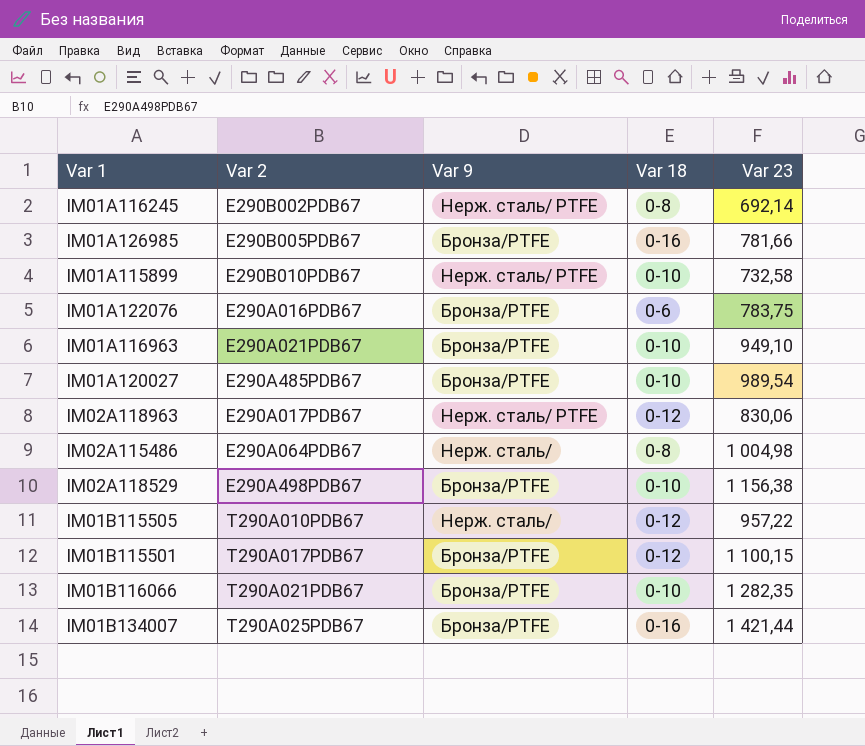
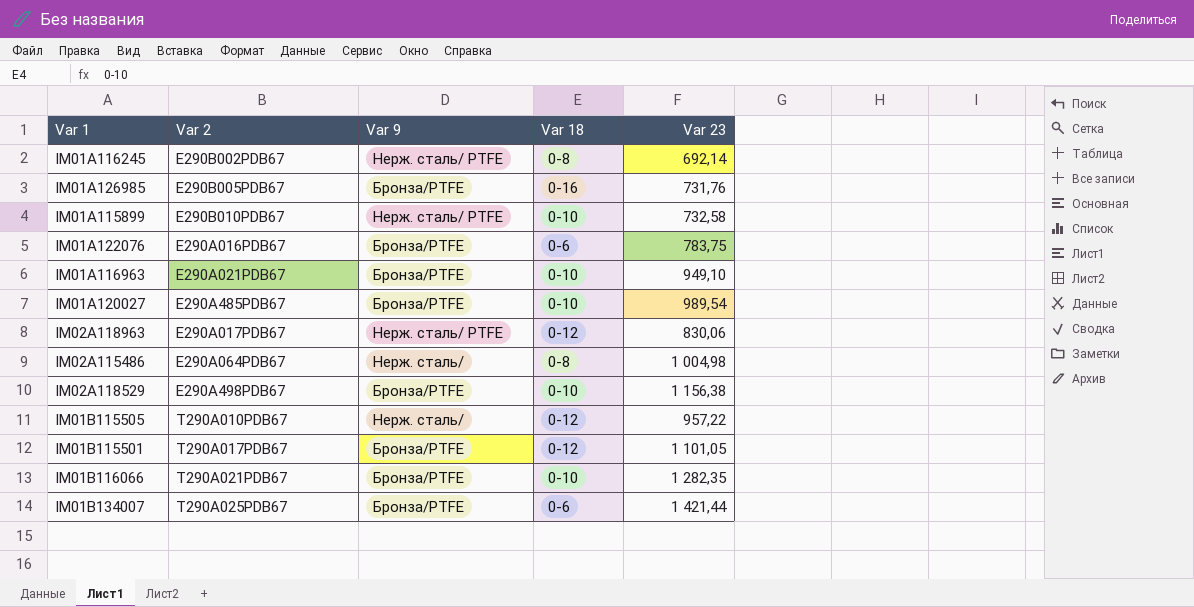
IM01A126985 | Var 23: 781,66 -> 731,76
IM01B115501 | Var 23: 1 100,15 -> 1 101,05
IM01B134007 | Var 18: 0-16 -> 0-6

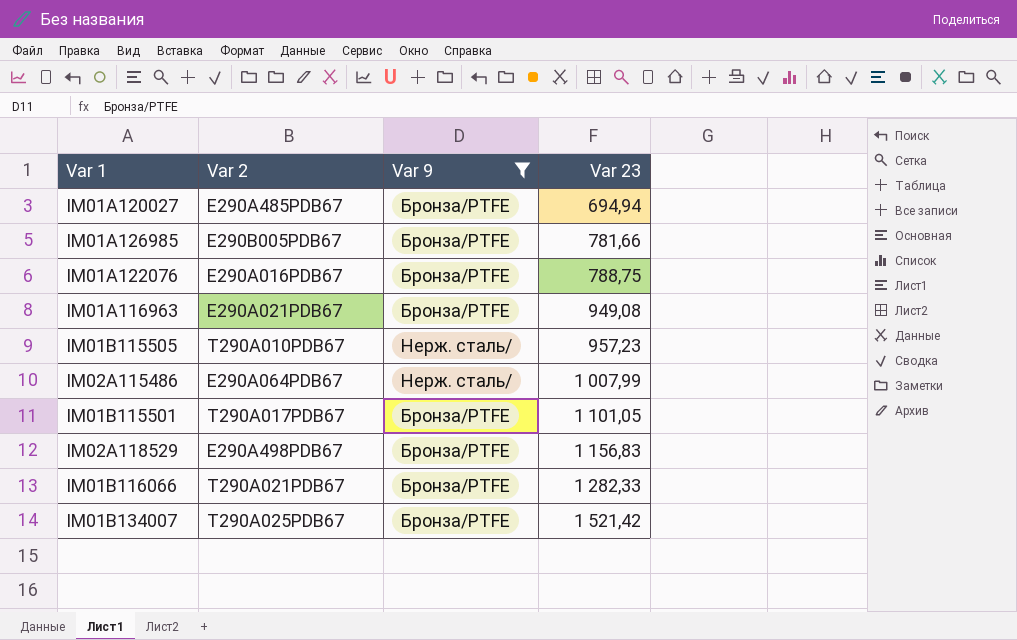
filter: none -> Var 9 != Нерж. сталь/ PTFE
row order: none -> Var 23 ascending
column Var 18 | position: 4 -> none
IM01A120027 | Var 23: 989,54 -> 694,94
IM01A126985 | Var 23: 731,76 -> 781,66
IM01A122076 | Var 23: 783,75 -> 788,75
IM01A116963 | Var 23: 949,10 -> 949,08
IM01B115505 | Var 23: 957,22 -> 957,23
IM02A115486 | Var 23: 1 004,98 -> 1 007,99
IM02A118529 | Var 23: 1 156,38 -> 1 156,83
IM01B116066 | Var 23: 1 282,35 -> 1 282,33
IM01B134007 | Var 23: 1 421,44 -> 1 521,42

